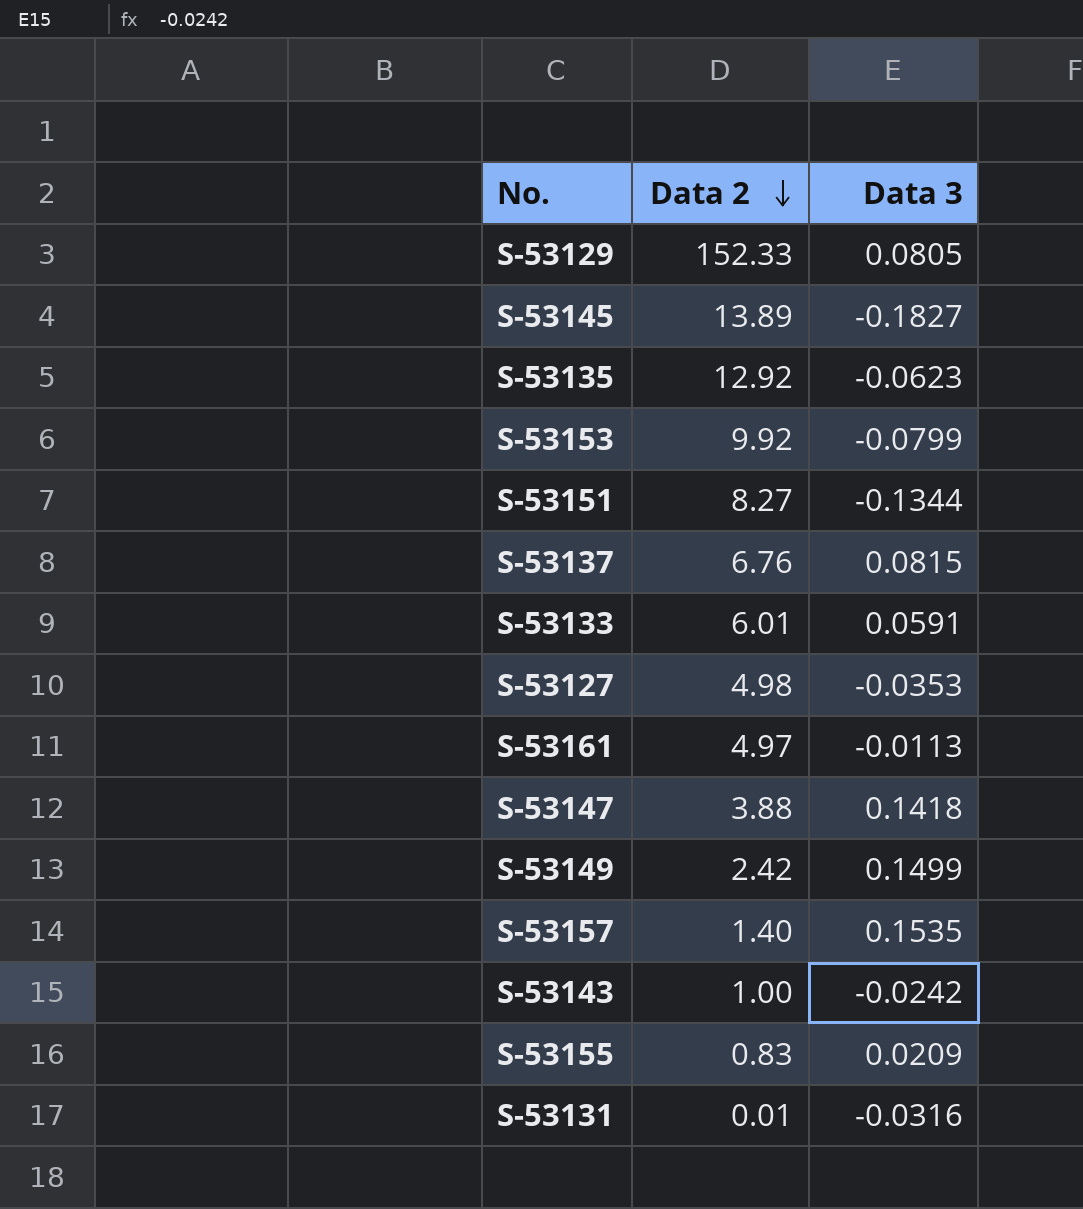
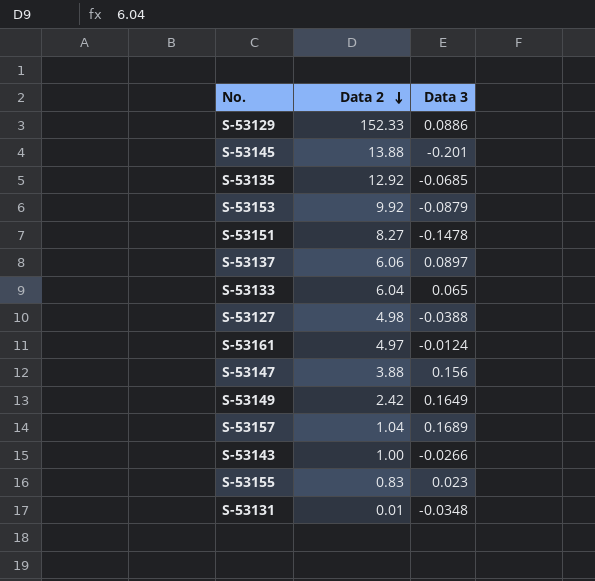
S-53129 | Data 3: 0.0805 -> 0.0886
S-53145 | Data 2: 13.89 -> 13.88
S-53145 | Data 3: -0.1827 -> -0.201
S-53135 | Data 3: -0.0623 -> -0.0685
S-53153 | Data 3: -0.0799 -> -0.0879
S-53151 | Data 3: -0.1344 -> -0.1478
S-53137 | Data 2: 6.76 -> 6.06
S-53137 | Data 3: 0.0815 -> 0.0897
S-53133 | Data 2: 6.01 -> 6.04
S-53133 | Data 3: 0.0591 -> 0.065
S-53127 | Data 3: -0.0353 -> -0.0388
S-53161 | Data 3: -0.0113 -> -0.0124
S-53147 | Data 3: 0.1418 -> 0.156
S-53149 | Data 3: 0.1499 -> 0.1649
S-53157 | Data 2: 1.40 -> 1.04
S-53157 | Data 3: 0.1535 -> 0.1689
S-53143 | Data 3: -0.0242 -> -0.0266
S-53155 | Data 3: 0.0209 -> 0.023
S-53131 | Data 3: -0.0316 -> -0.0348

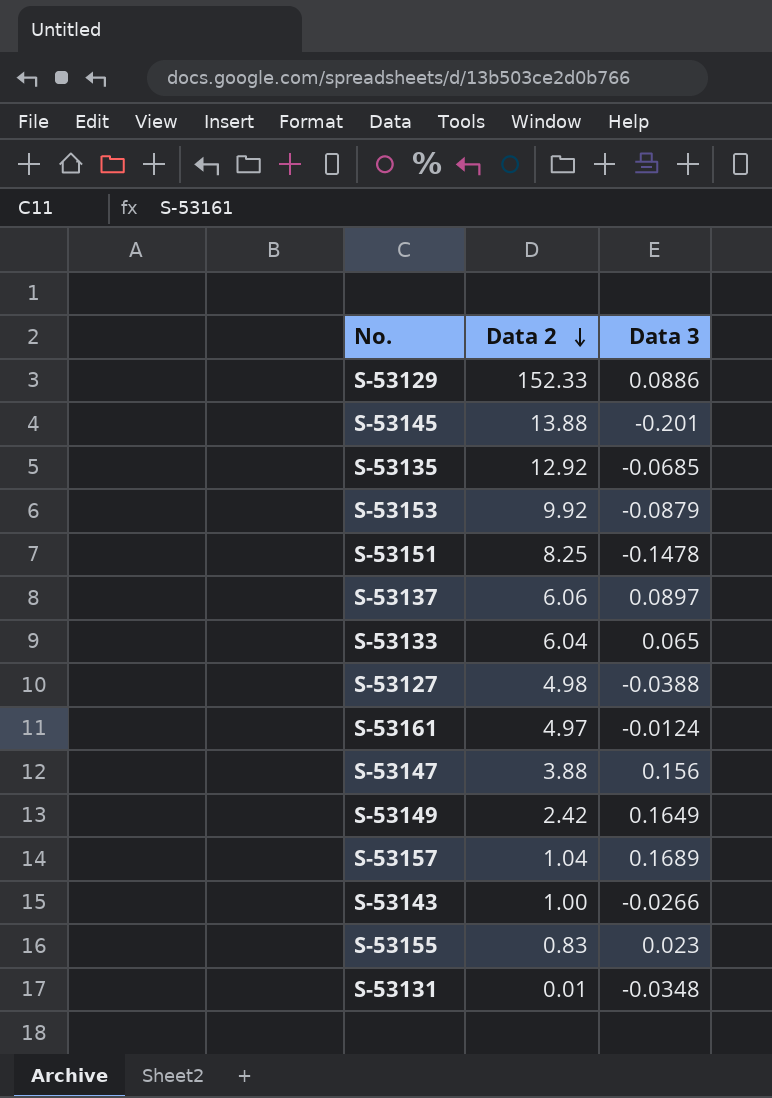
S-53151 | Data 2: 8.27 -> 8.25

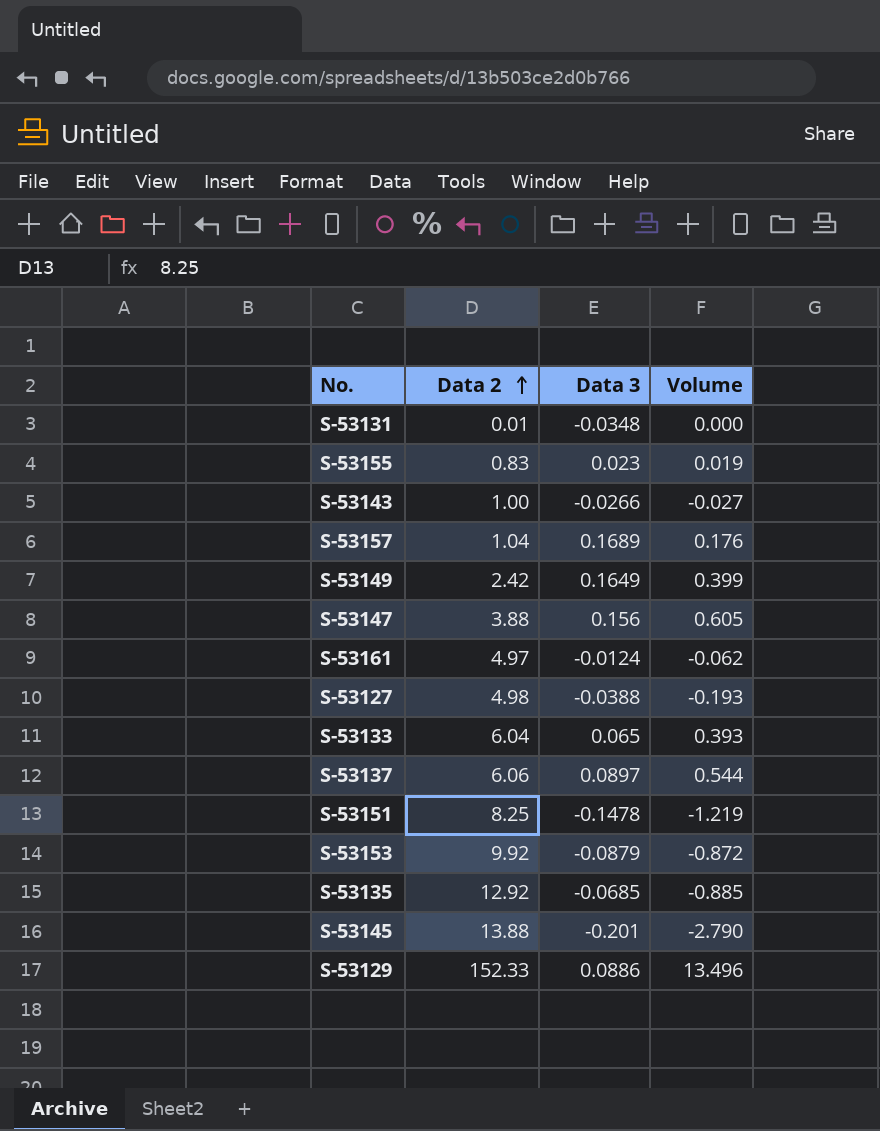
row order: Data 2 descending -> Data 2 ascending
column Volume | formula: none -> [Data 2] * [Data 3]

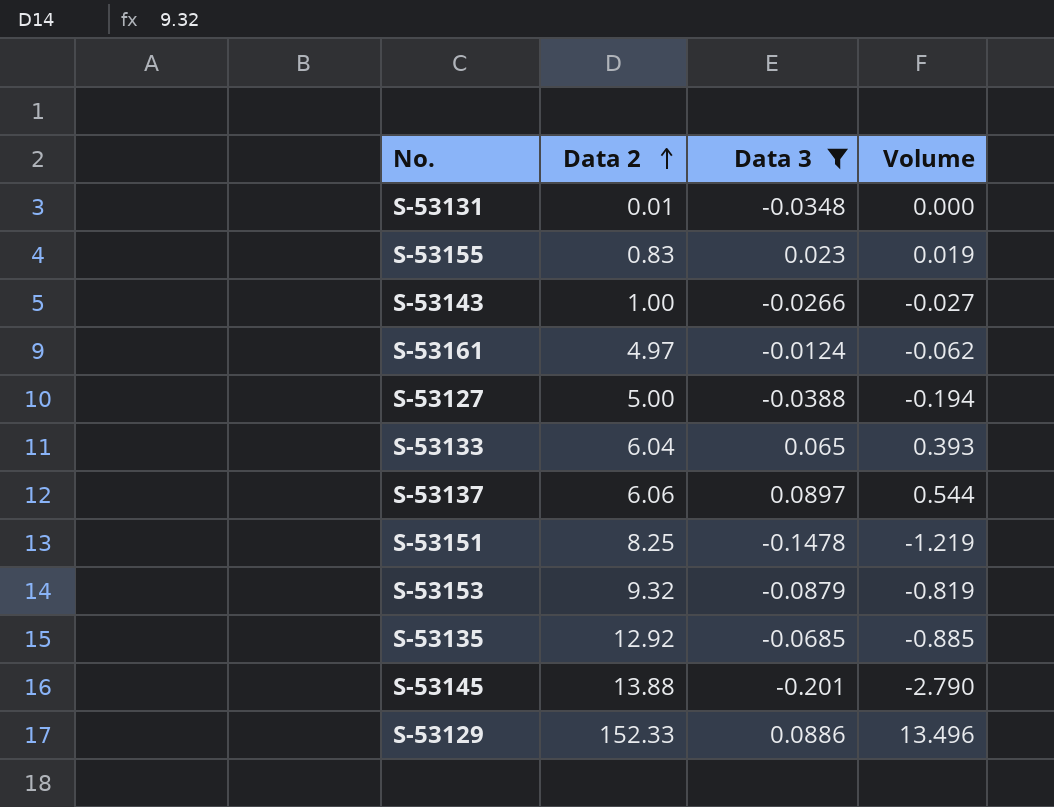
filter: none -> Data 3 <= 0.0897
S-53127 | Data 2: 4.98 -> 5.00
S-53127 | Volume: -0.193 -> -0.194
S-53153 | Data 2: 9.92 -> 9.32
S-53153 | Volume: -0.872 -> -0.819

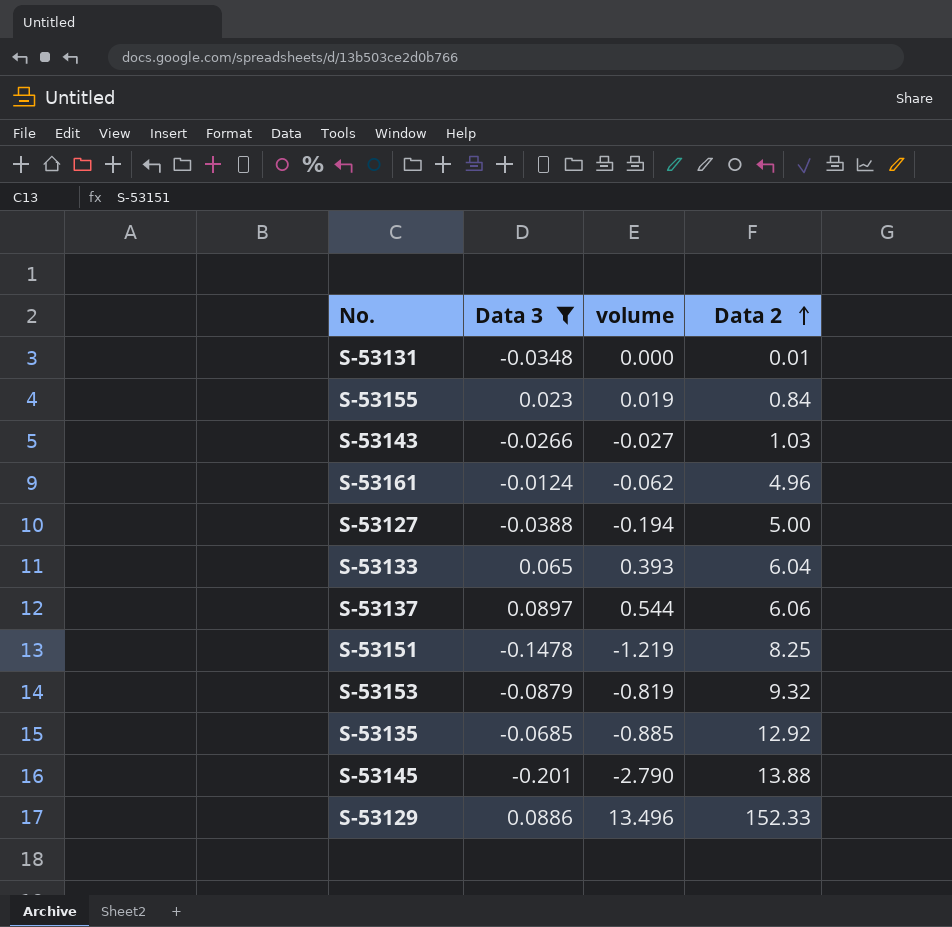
column name: Volume -> volume
column Data 2 | position: 2 -> 4
S-53155 | Data 2: 0.83 -> 0.84
S-53143 | Data 2: 1.00 -> 1.03
S-53161 | Data 2: 4.97 -> 4.96

